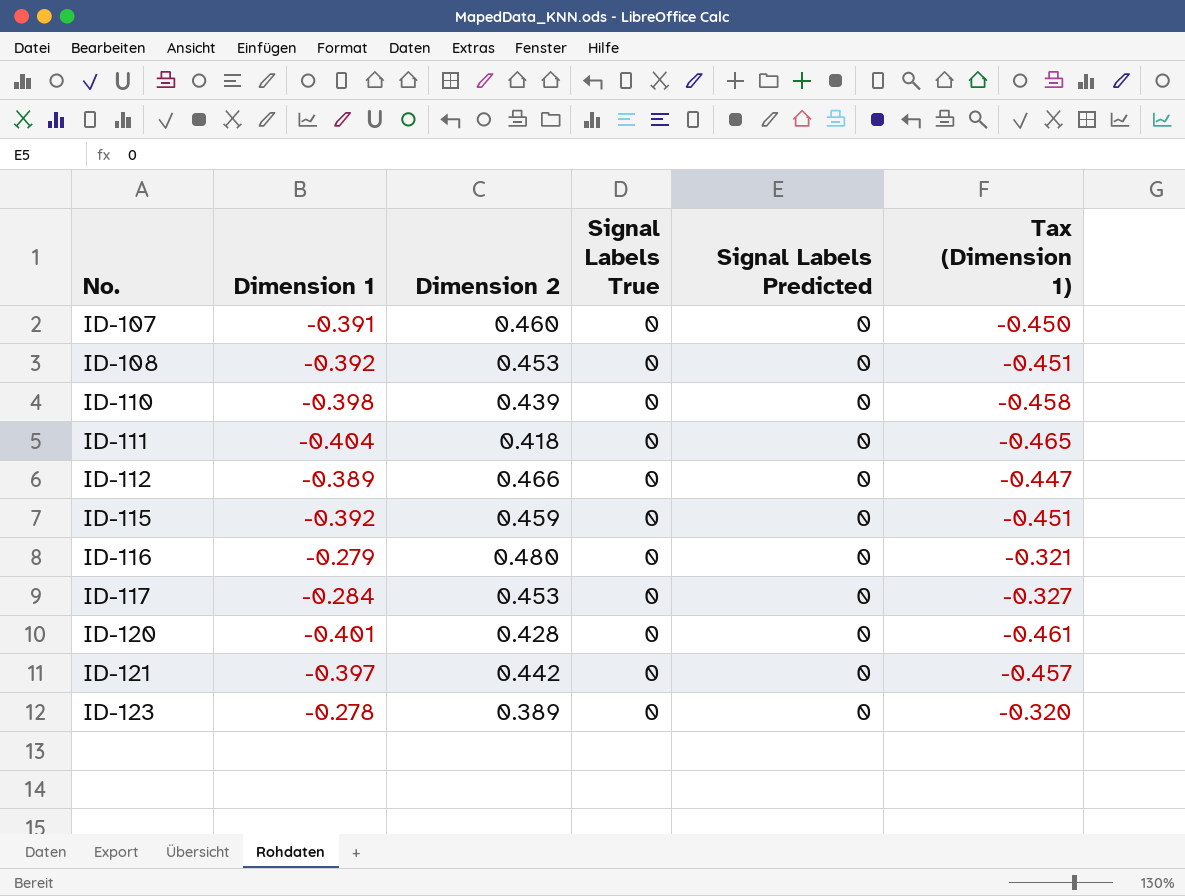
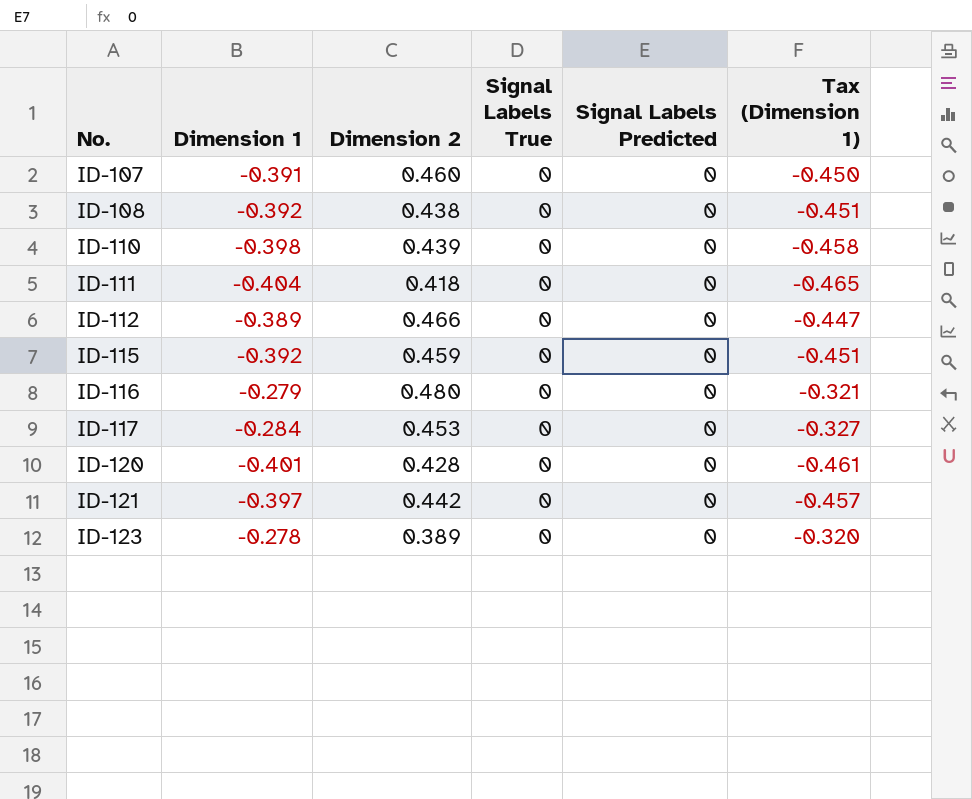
ID-108 | Dimension 2: 0.453 -> 0.438

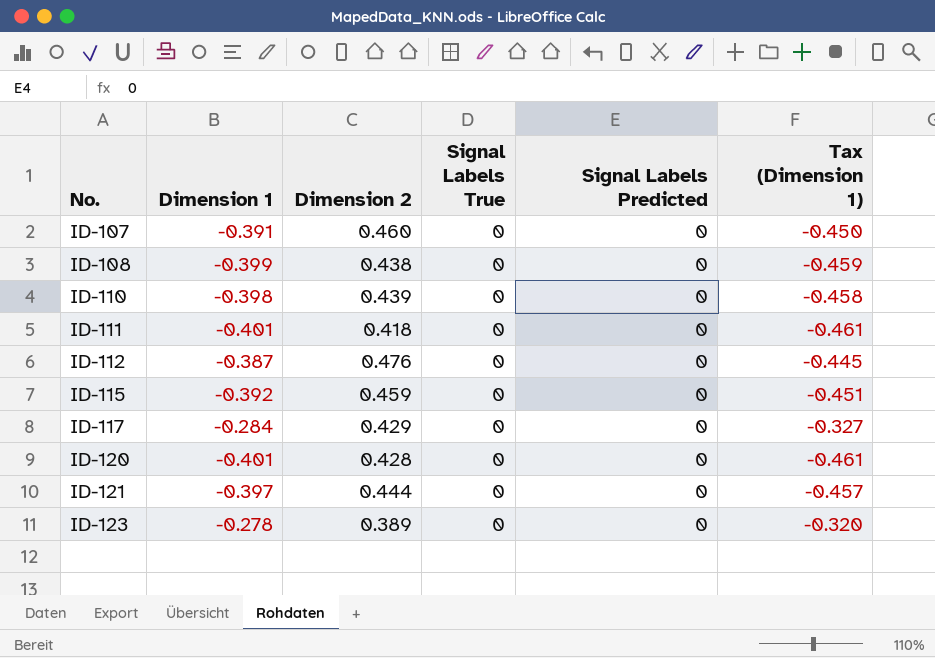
row ID-116: -0.279 | 0.480 | 0 | 0 | -0.321 -> none
ID-108 | Dimension 1: -0.392 -> -0.399
ID-108 | Tax (Dimension 1): -0.451 -> -0.459
ID-111 | Dimension 1: -0.404 -> -0.401
ID-111 | Tax (Dimension 1): -0.465 -> -0.461
ID-112 | Dimension 1: -0.389 -> -0.387
ID-112 | Dimension 2: 0.466 -> 0.476
ID-112 | Tax (Dimension 1): -0.447 -> -0.445
ID-117 | Dimension 2: 0.453 -> 0.429
ID-121 | Dimension 2: 0.442 -> 0.444

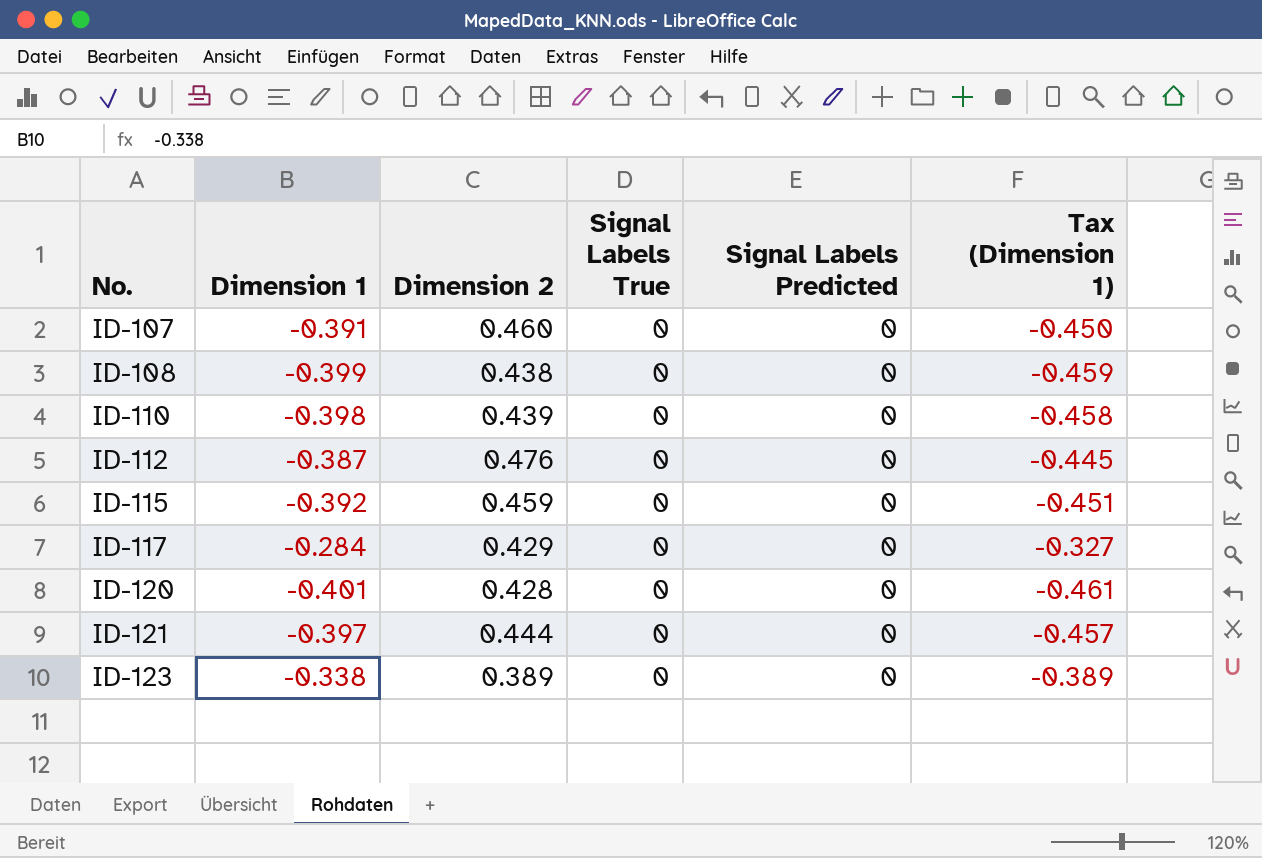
row ID-111: -0.401 | 0.418 | 0 | 0 | -0.461 -> none
ID-123 | Dimension 1: -0.278 -> -0.338
ID-123 | Tax (Dimension 1): -0.320 -> -0.389

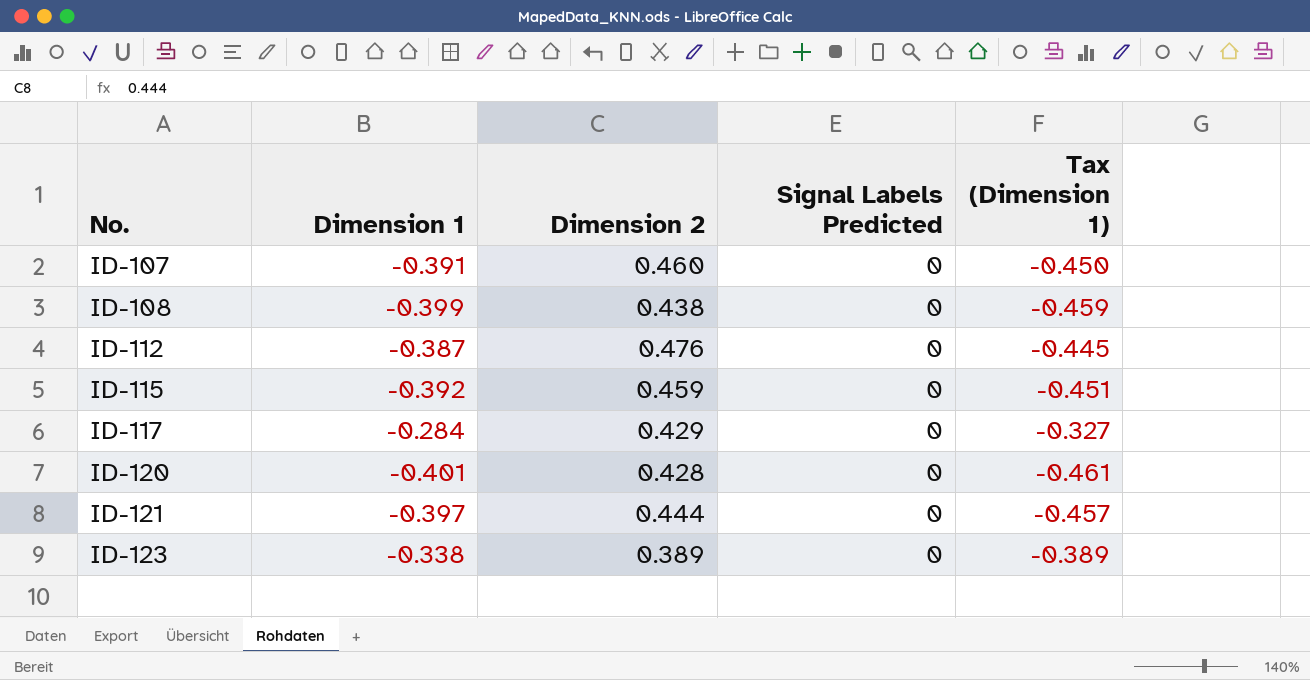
column Signal Labels True | position: 4 -> none
row ID-110: -0.398 | 0.439 | 0 | 0 | -0.458 -> none

